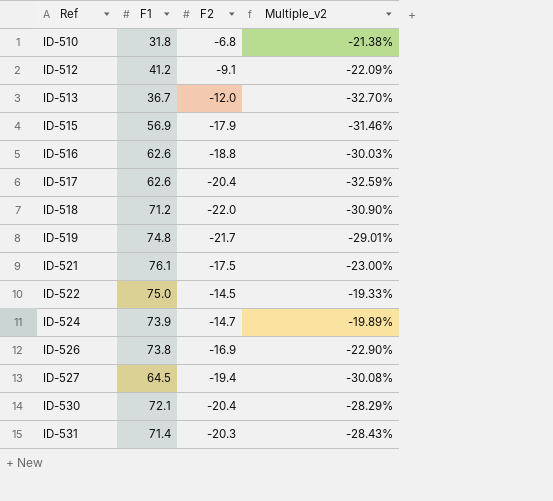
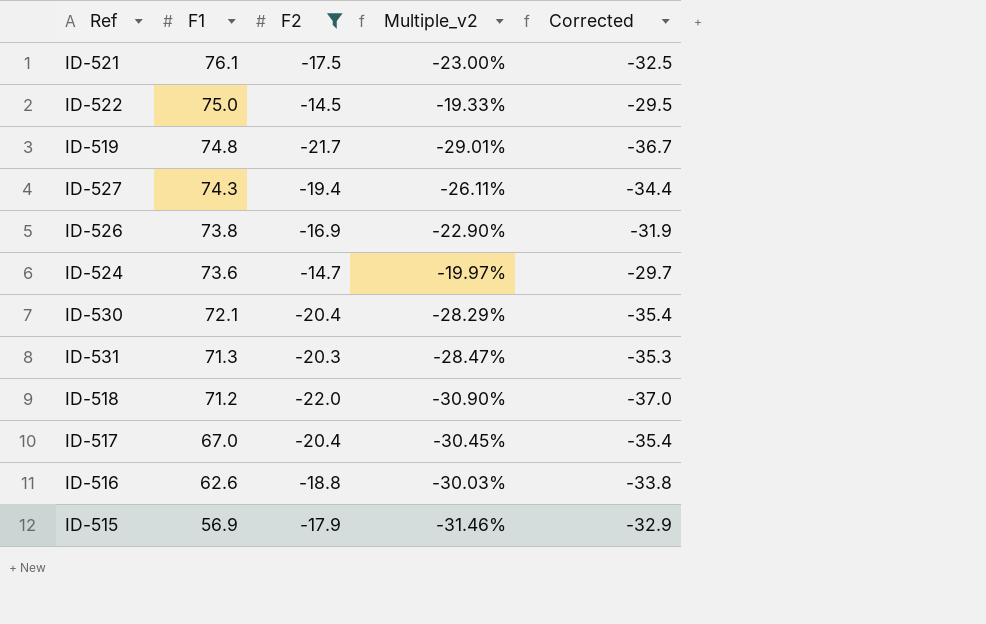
filter: none -> F2 <= -14.5
row order: Ref ascending -> F1 descending
column Corrected | formula: none -> [F2] - 15
ID-527 | F1: 64.5 -> 74.3
ID-527 | Multiple_v2: -30.08% -> -26.11%
ID-524 | F1: 73.9 -> 73.6
ID-524 | Multiple_v2: -19.89% -> -19.97%
ID-531 | F1: 71.4 -> 71.3
ID-531 | Multiple_v2: -28.43% -> -28.47%
ID-517 | F1: 62.6 -> 67.0
ID-517 | Multiple_v2: -32.59% -> -30.45%

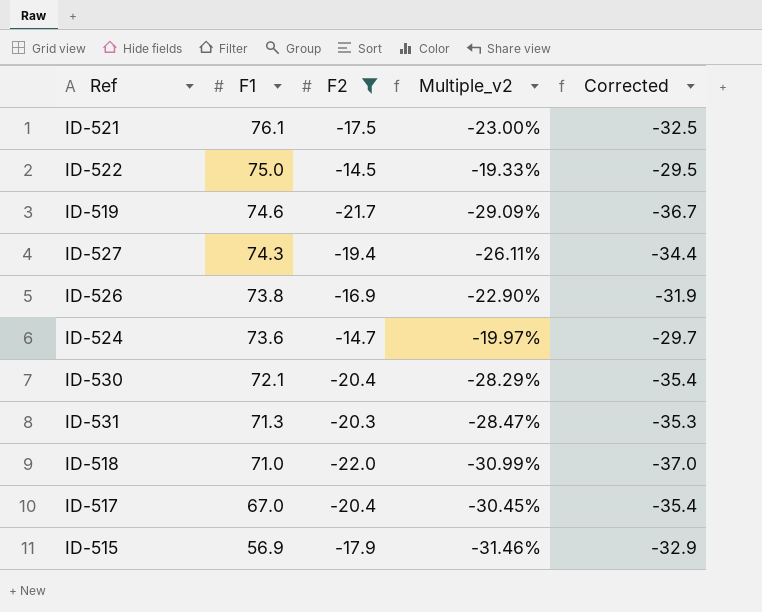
row ID-516: 62.6 | -18.8 | -30.03% | -33.8 -> none
ID-519 | F1: 74.8 -> 74.6
ID-519 | Multiple_v2: -29.01% -> -29.09%
ID-518 | F1: 71.2 -> 71.0
ID-518 | Multiple_v2: -30.90% -> -30.99%

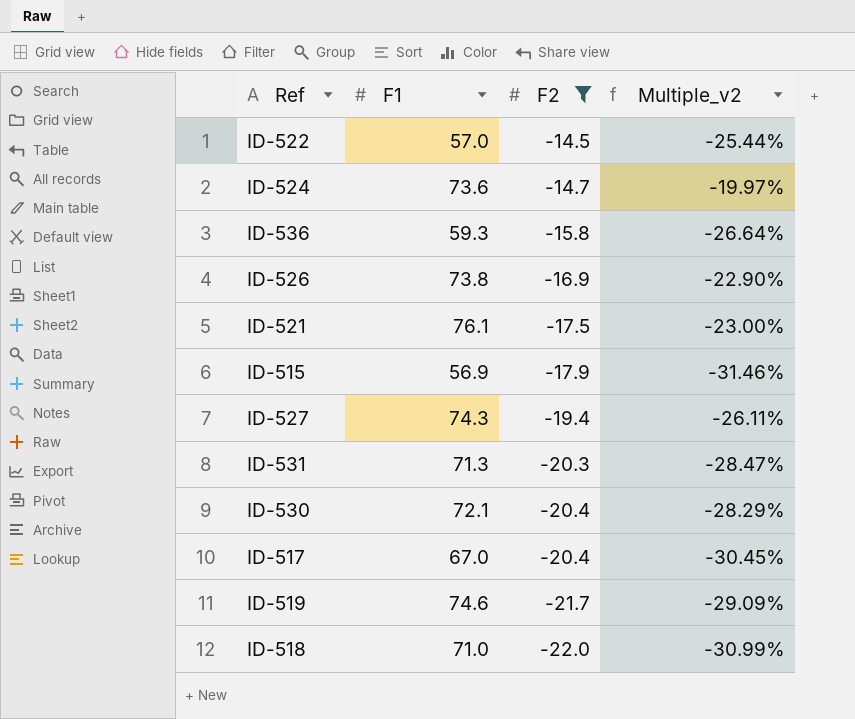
row order: F1 descending -> F2 descending
column Corrected | formula: [F2] - 15 -> none
ID-522 | F1: 75.0 -> 57.0
ID-522 | Multiple_v2: -19.33% -> -25.44%
row ID-536: none -> 59.3 | -15.8 | -26.64%

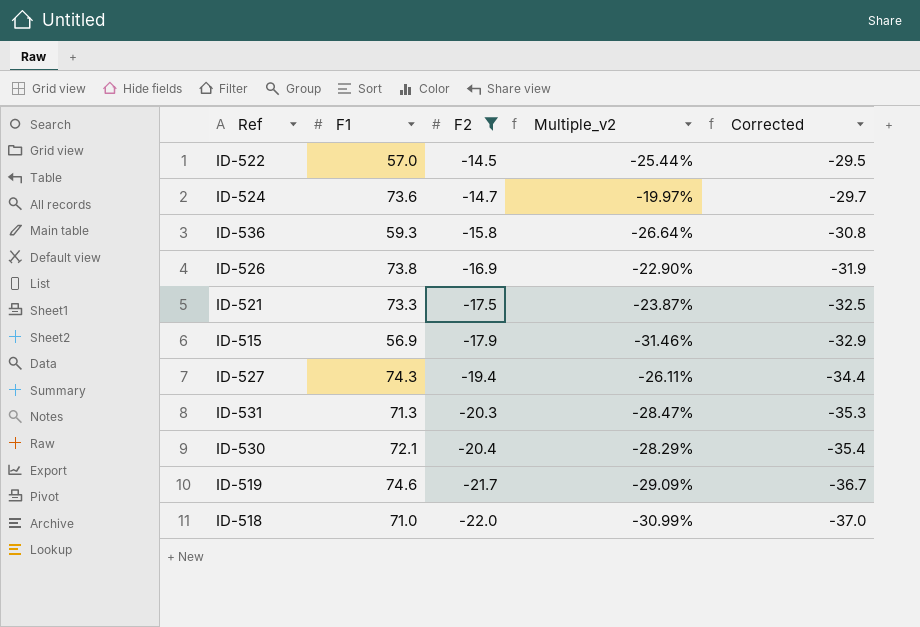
column Corrected | formula: none -> [F2] - 15
row ID-517: 67.0 | -20.4 | -30.45% -> none
ID-521 | F1: 76.1 -> 73.3
ID-521 | Multiple_v2: -23.00% -> -23.87%

